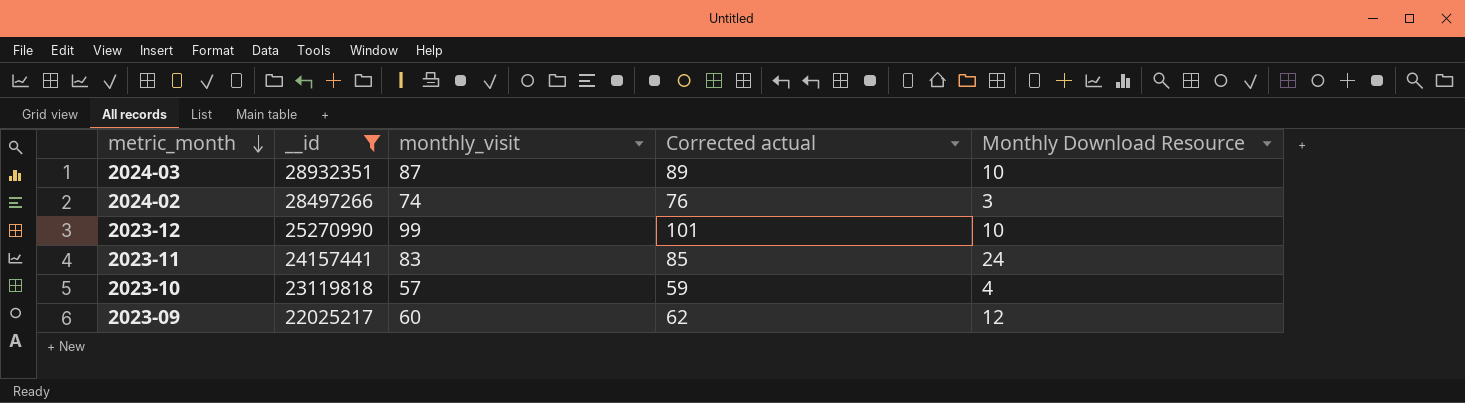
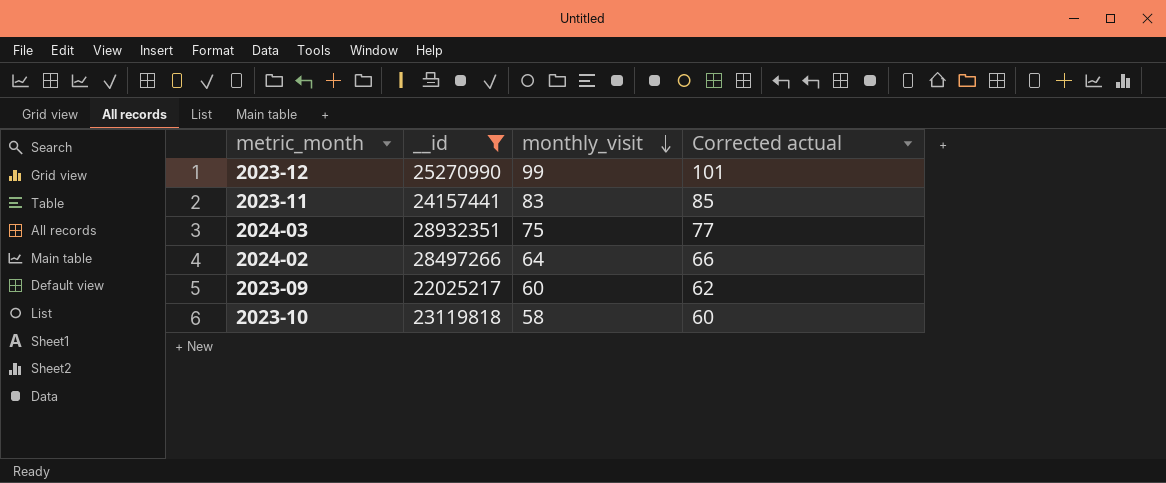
row order: metric_month descending -> monthly_visit descending
column Monthly Download Resource | position: 5 -> none
2024-03 | monthly_visit: 87 -> 75
2024-03 | Corrected actual: 89 -> 77
2024-02 | monthly_visit: 74 -> 64
2024-02 | Corrected actual: 76 -> 66
2023-10 | monthly_visit: 57 -> 58
2023-10 | Corrected actual: 59 -> 60

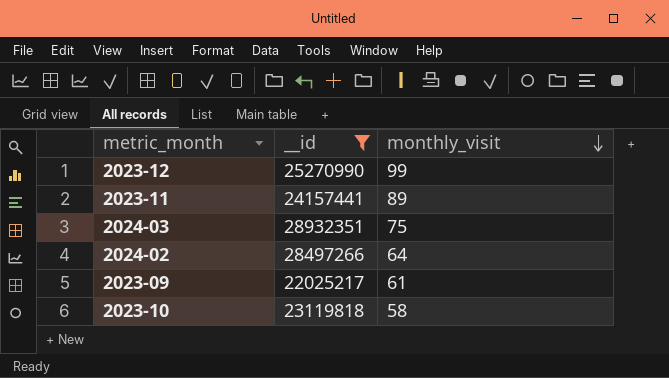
column Corrected actual | formula: [monthly_visit] + 2 -> none
2023-11 | monthly_visit: 83 -> 89
2023-09 | monthly_visit: 60 -> 61

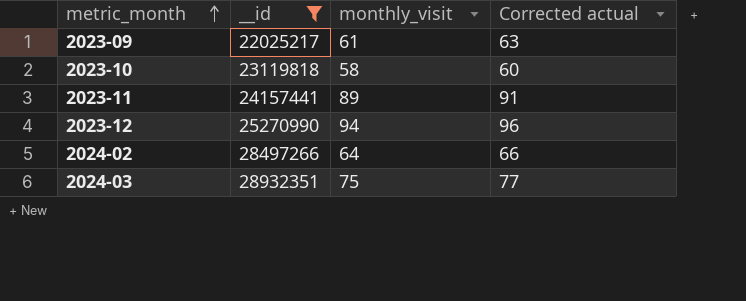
row order: monthly_visit descending -> metric_month ascending
column Corrected actual | formula: none -> [monthly_visit] + 2
2023-12 | monthly_visit: 99 -> 94

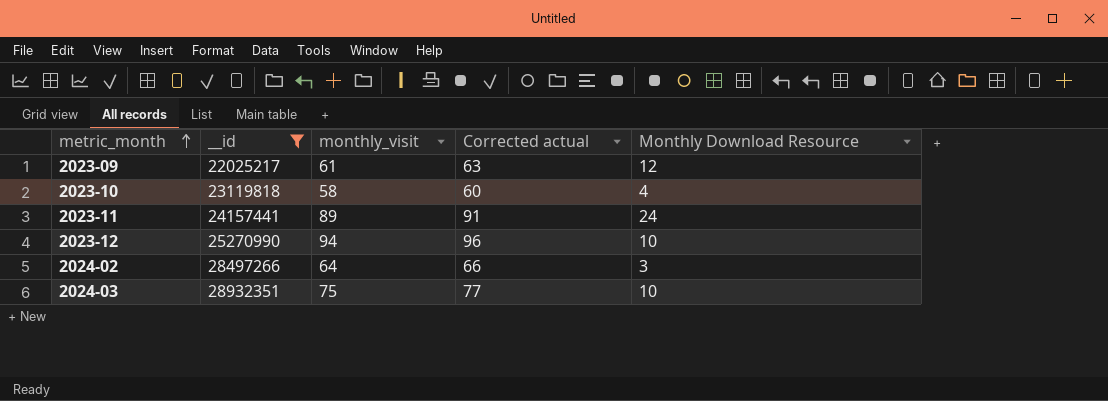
column Monthly Download Resource | position: none -> 5

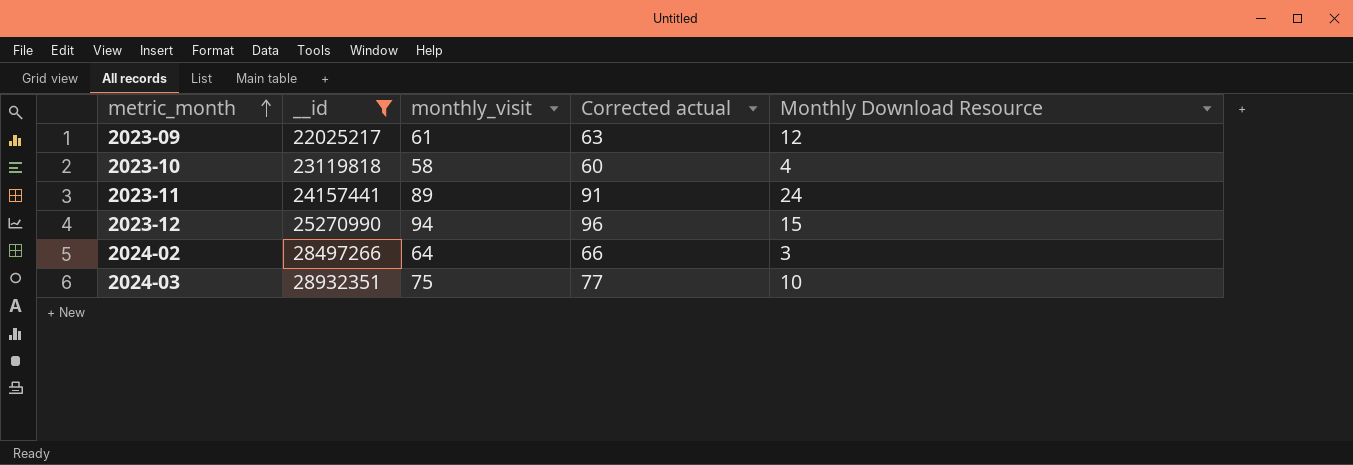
2023-12 | Monthly Download Resource: 10 -> 15

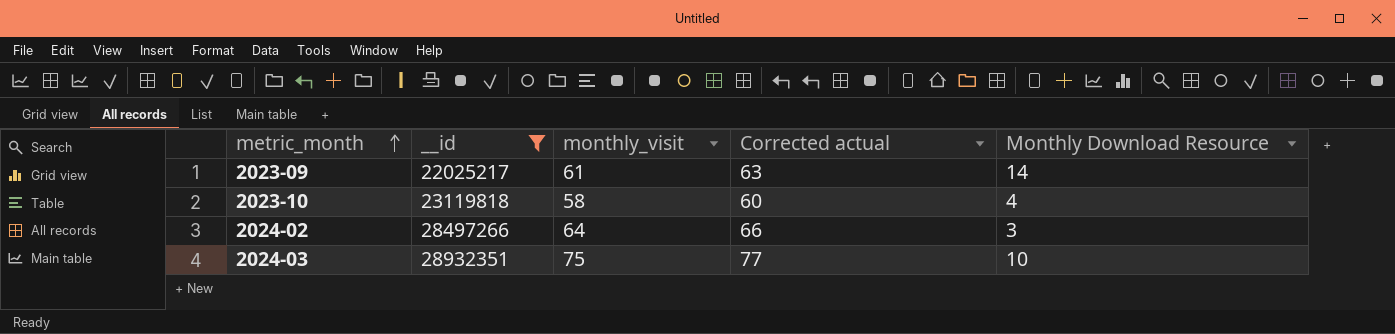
row 2023-11: 24157441 | 89 | 91 | 24 -> none
row 2023-12: 25270990 | 94 | 96 | 15 -> none
2023-09 | Monthly Download Resource: 12 -> 14

